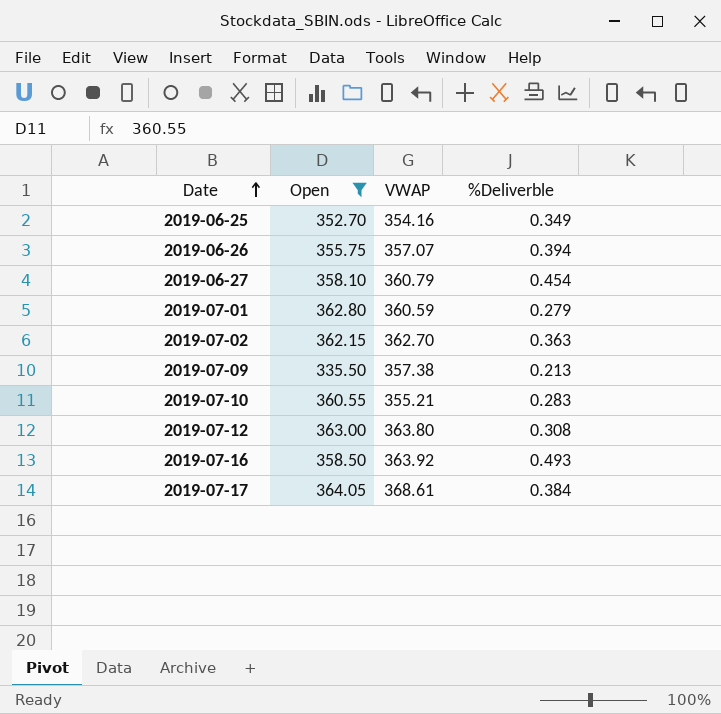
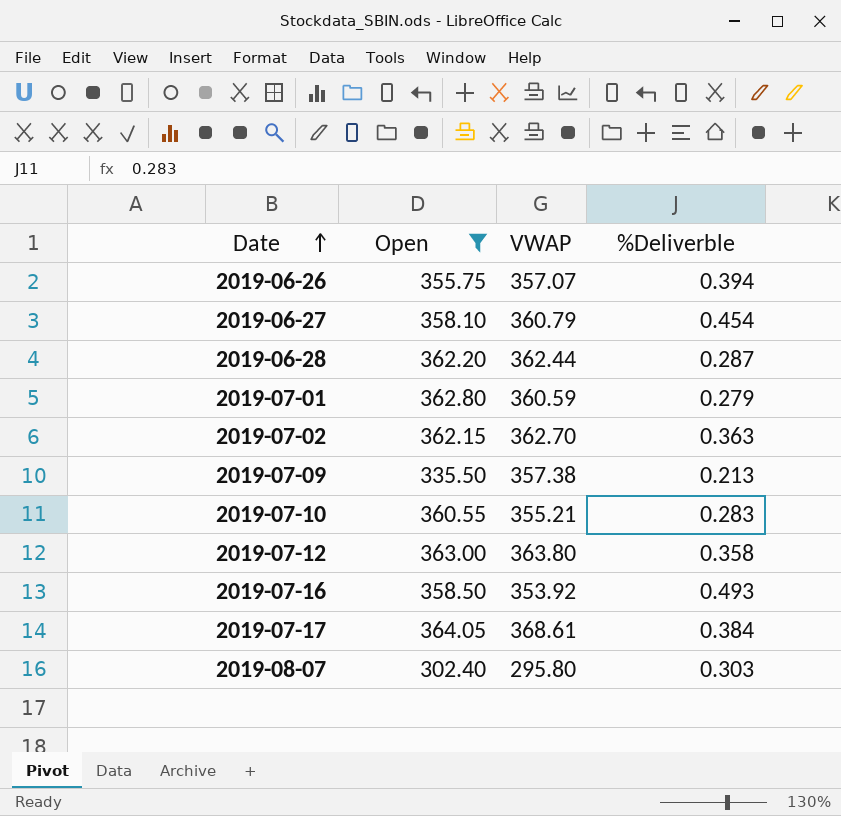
row 2019-06-25: 352.70 | 354.16 | 0.349 -> none
row 2019-06-28: none -> 362.20 | 362.44 | 0.287
2019-07-12 | %Deliverble: 0.308 -> 0.358
2019-07-16 | VWAP: 363.92 -> 353.92
row 2019-08-07: none -> 302.40 | 295.80 | 0.303

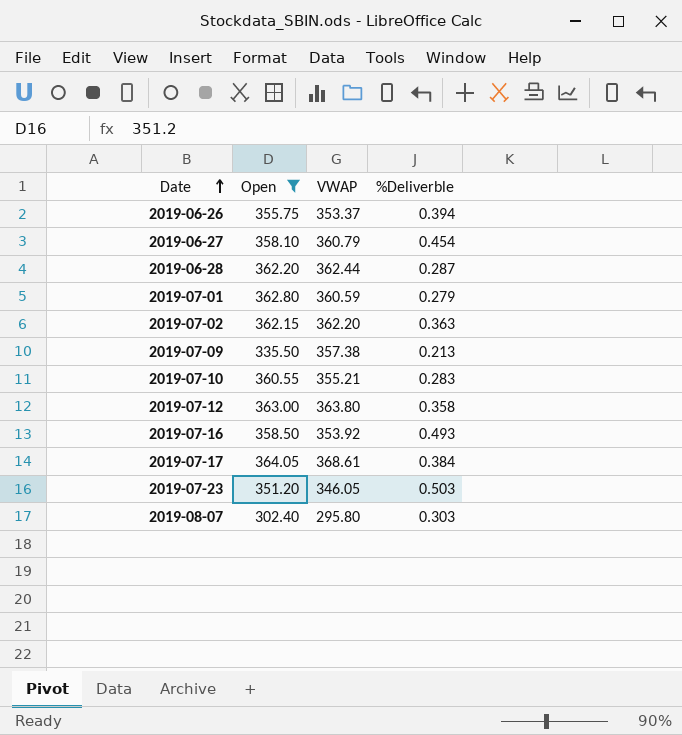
2019-06-26 | VWAP: 357.07 -> 353.37
2019-07-02 | VWAP: 362.70 -> 362.20
row 2019-07-23: none -> 351.20 | 346.05 | 0.503

